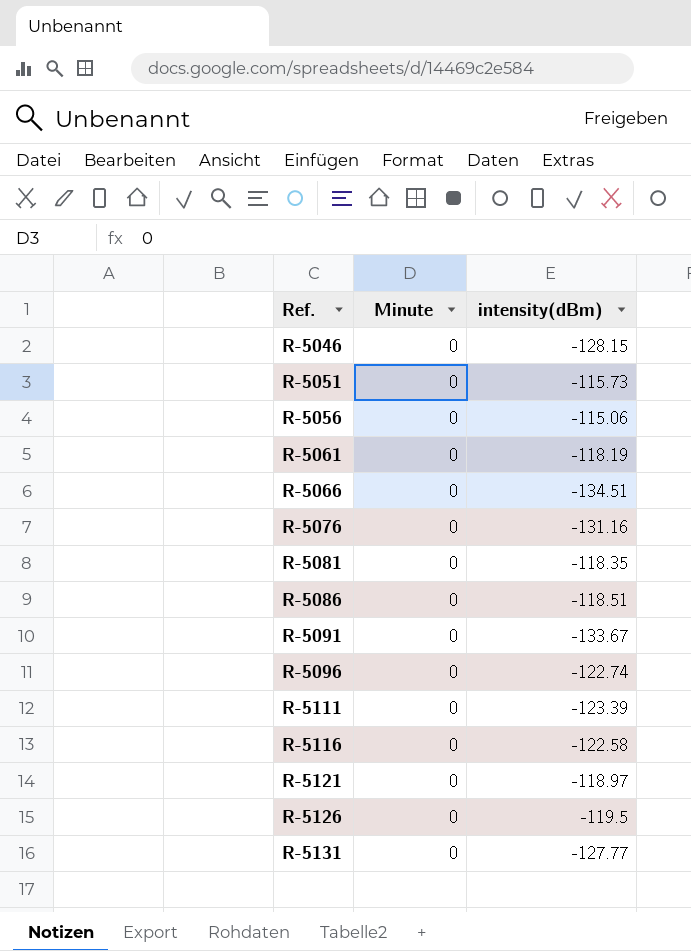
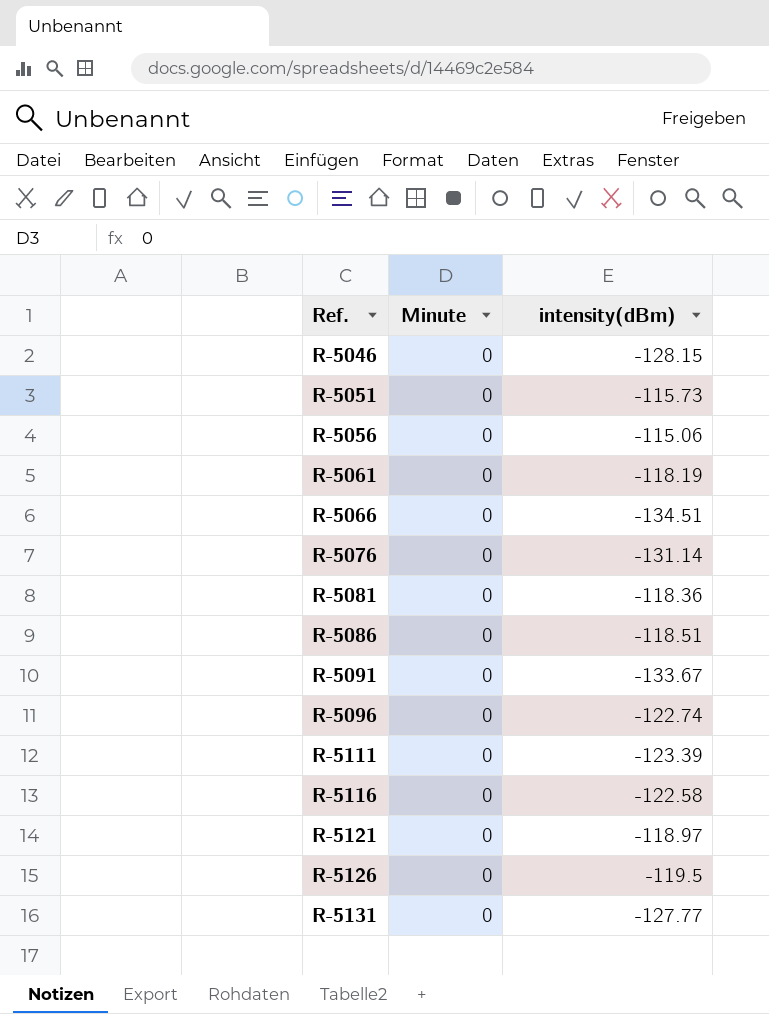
R-5076 | intensity(dBm): -131.16 -> -131.14
R-5081 | intensity(dBm): -118.35 -> -118.36

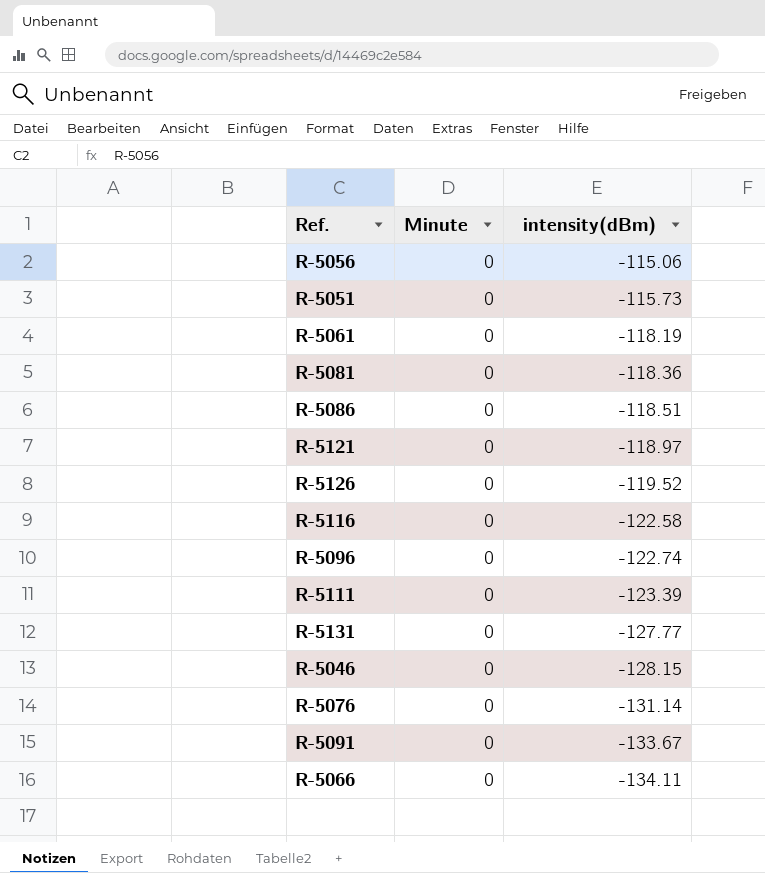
row order: Ref. ascending -> intensity(dBm) descending
R-5126 | intensity(dBm): -119.5 -> -119.52
R-5066 | intensity(dBm): -134.51 -> -134.11

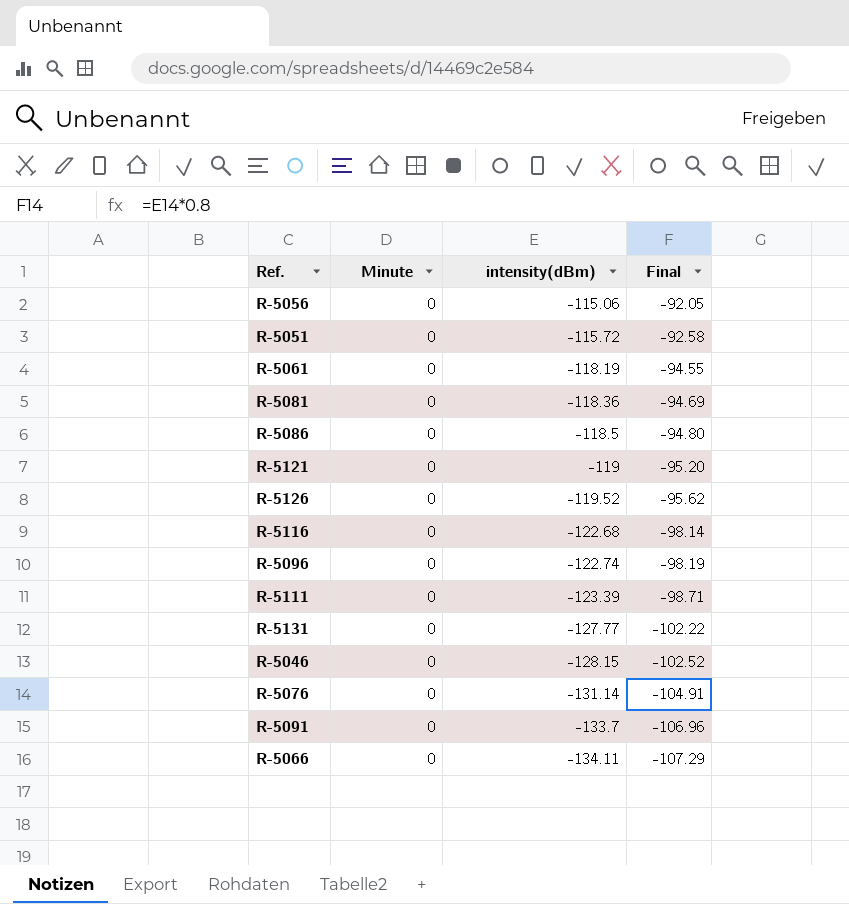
column Final | formula: none -> [intensity(dBm)] * 0.8
R-5051 | intensity(dBm): -115.73 -> -115.72
R-5086 | intensity(dBm): -118.51 -> -118.5
R-5121 | intensity(dBm): -118.97 -> -119
R-5116 | intensity(dBm): -122.58 -> -122.68
R-5091 | intensity(dBm): -133.67 -> -133.7

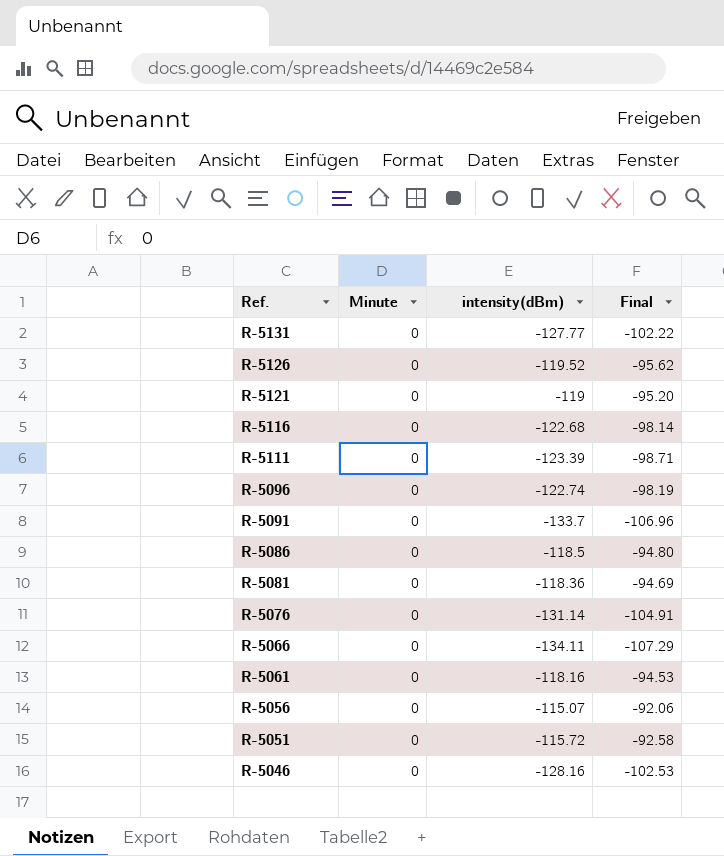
row order: intensity(dBm) descending -> Ref. descending
R-5061 | intensity(dBm): -118.19 -> -118.16
R-5061 | Final: -94.55 -> -94.53
R-5056 | intensity(dBm): -115.06 -> -115.07
R-5056 | Final: -92.05 -> -92.06
R-5046 | intensity(dBm): -128.15 -> -128.16
R-5046 | Final: -102.52 -> -102.53

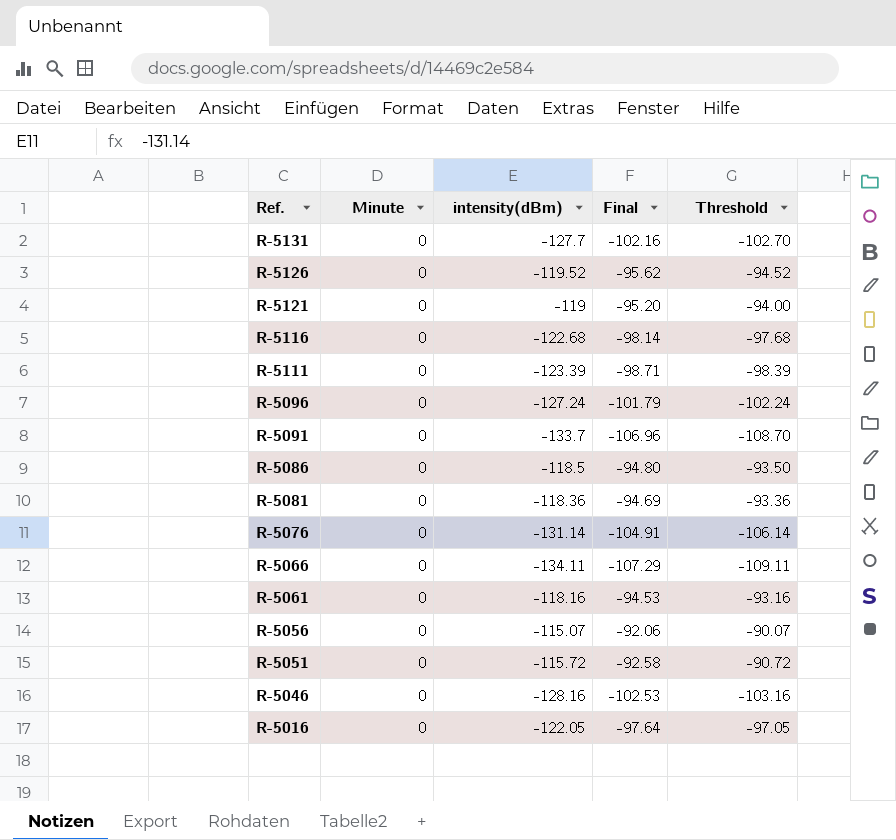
column Threshold | formula: none -> [intensity(dBm)] + 25
R-5131 | intensity(dBm): -127.77 -> -127.7
R-5131 | Final: -102.22 -> -102.16
R-5096 | intensity(dBm): -122.74 -> -127.24
R-5096 | Final: -98.19 -> -101.79
row R-5016: none -> 0 | -122.05 | -97.64 | -97.05

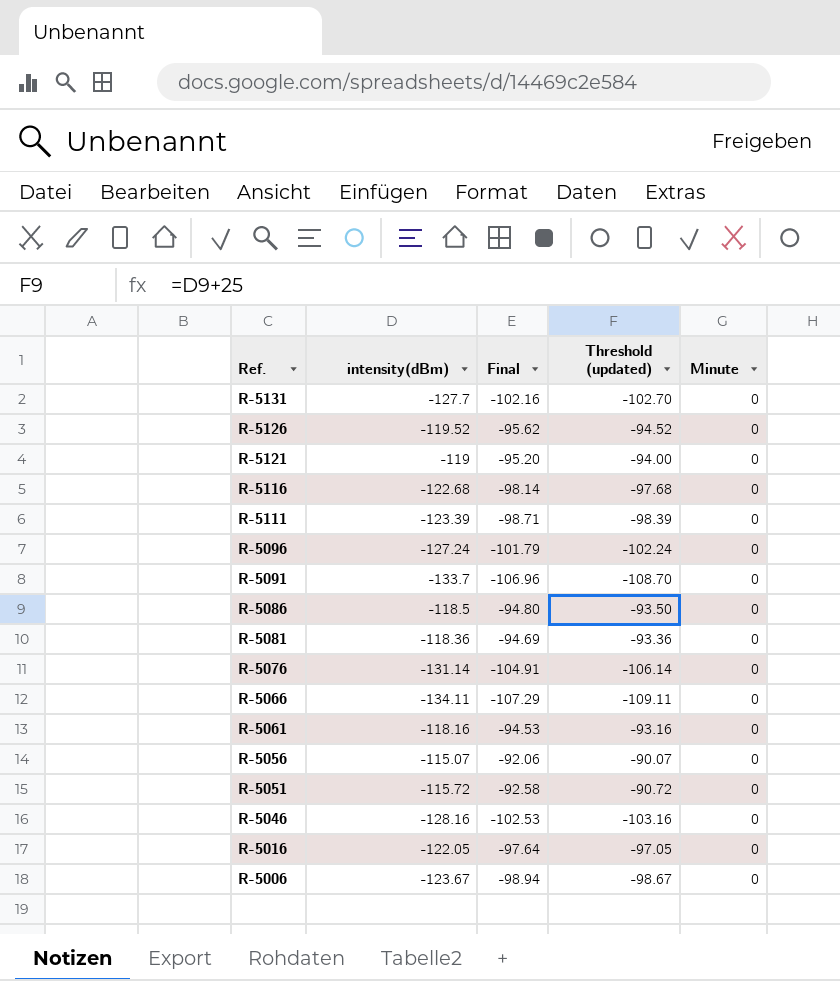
column name: Threshold -> Threshold (updated)
column Minute | position: 2 -> 5
row R-5006: none -> -123.67 | -98.94 | -98.67 | 0

